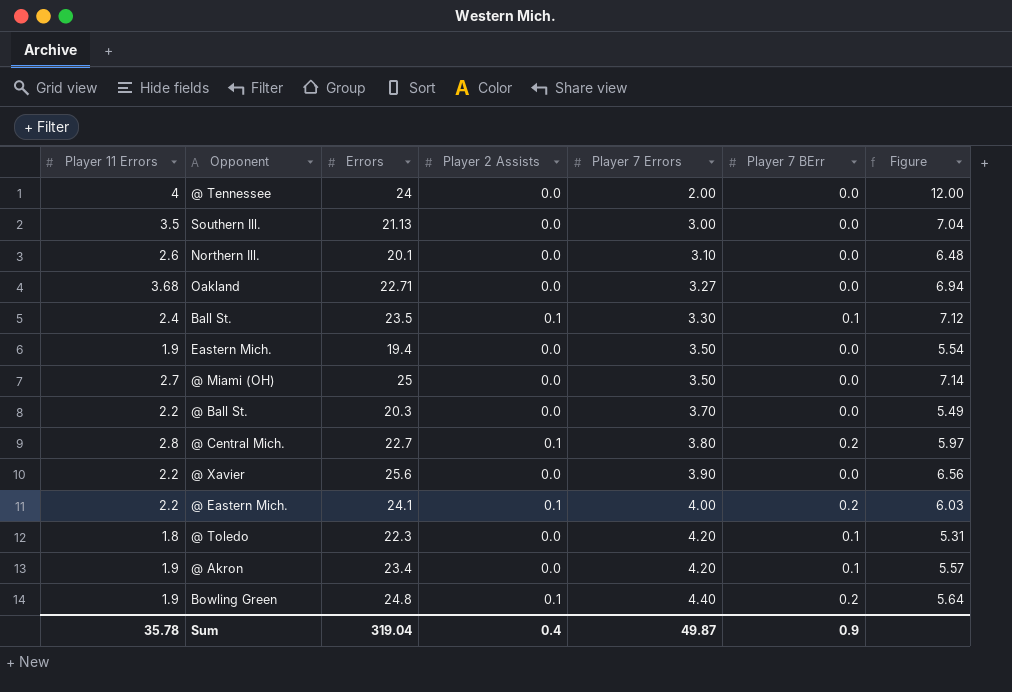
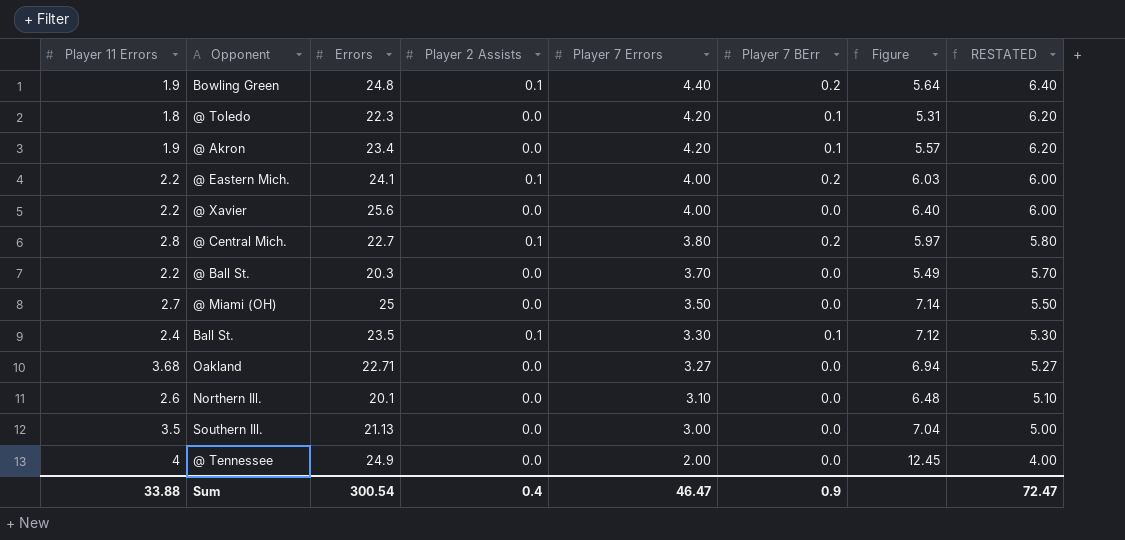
row order: Player 7 Errors ascending -> Player 7 Errors descending
column RESTATED | formula: none -> [Player 7 Errors] + 2
row Eastern Mich.: 1.9 | 19.4 | 0.0 | 3.50 | 0.0 | 5.54 -> none
@ Xavier | Player 7 Errors: 3.90 -> 4.00
@ Xavier | Figure: 6.56 -> 6.40
@ Tennessee | Errors: 24 -> 24.9
@ Tennessee | Figure: 12.00 -> 12.45
Sum | Player 11 Errors: 35.78 -> 33.88
Sum | Errors: 319.04 -> 300.54
Sum | Player 7 Errors: 49.87 -> 46.47

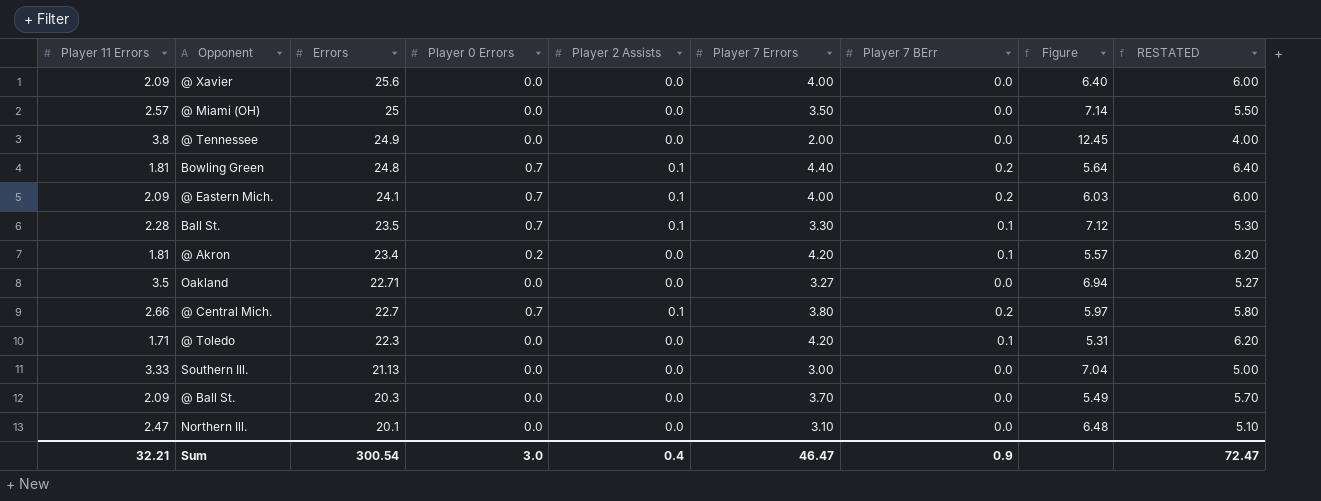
row order: Player 7 Errors descending -> Errors descending
column Player 0 Errors | position: none -> 4
@ Xavier | Player 11 Errors: 2.2 -> 2.09
@ Miami (OH) | Player 11 Errors: 2.7 -> 2.57
@ Tennessee | Player 11 Errors: 4 -> 3.8
Bowling Green | Player 11 Errors: 1.9 -> 1.81
@ Eastern Mich. | Player 11 Errors: 2.2 -> 2.09
Ball St. | Player 11 Errors: 2.4 -> 2.28
@ Akron | Player 11 Errors: 1.9 -> 1.81
Oakland | Player 11 Errors: 3.68 -> 3.5
@ Central Mich. | Player 11 Errors: 2.8 -> 2.66
@ Toledo | Player 11 Errors: 1.8 -> 1.71
Southern Ill. | Player 11 Errors: 3.5 -> 3.33
@ Ball St. | Player 11 Errors: 2.2 -> 2.09
Northern Ill. | Player 11 Errors: 2.6 -> 2.47
Sum | Player 11 Errors: 33.88 -> 32.21

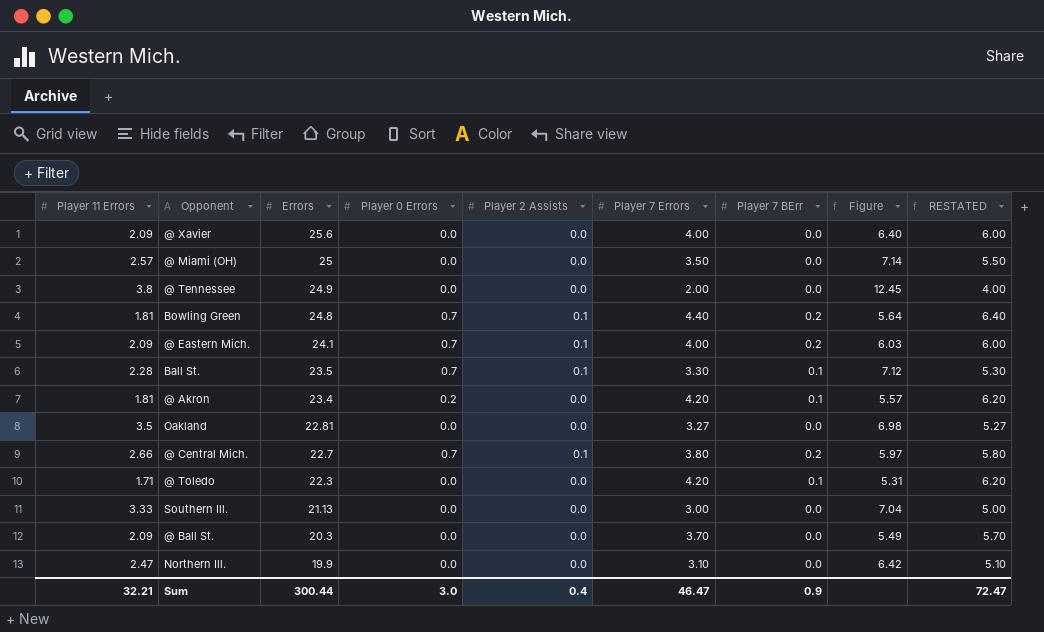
Oakland | Errors: 22.71 -> 22.81
Oakland | Figure: 6.94 -> 6.98
Northern Ill. | Errors: 20.1 -> 19.9
Northern Ill. | Figure: 6.48 -> 6.42
Sum | Errors: 300.54 -> 300.44

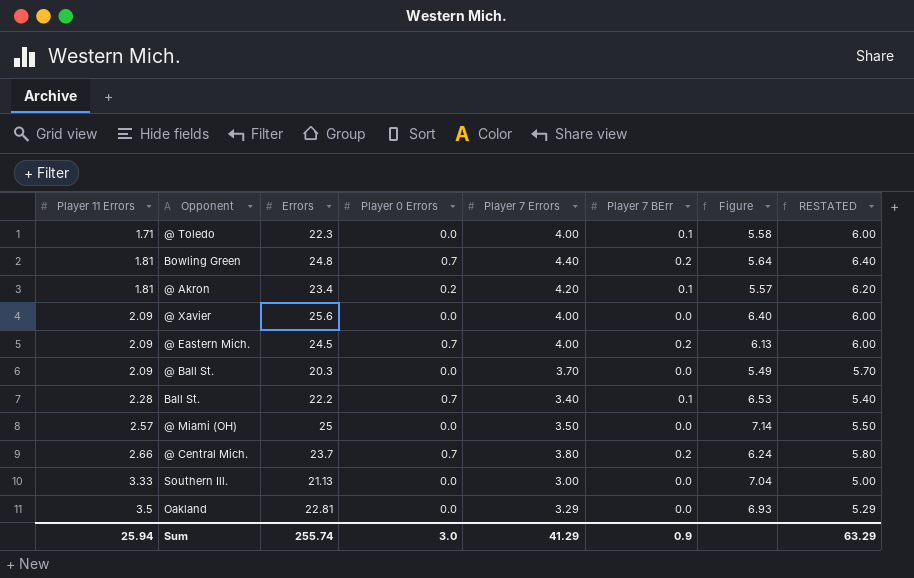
row order: Errors descending -> Player 11 Errors ascending
column Player 2 Assists | position: 5 -> none
row @ Tennessee: 3.8 | 24.9 | 0.0 | 0.0 | 2.00 | 0.0 | 12.45 | 4.00 -> none
row Northern Ill.: 2.47 | 19.9 | 0.0 | 0.0 | 3.10 | 0.0 | 6.42 | 5.10 -> none
@ Toledo | Player 7 Errors: 4.20 -> 4.00
@ Toledo | Figure: 5.31 -> 5.58
@ Toledo | RESTATED: 6.20 -> 6.00
@ Eastern Mich. | Errors: 24.1 -> 24.5
@ Eastern Mich. | Figure: 6.03 -> 6.13
Ball St. | Errors: 23.5 -> 22.2
Ball St. | Player 7 Errors: 3.30 -> 3.40
Ball St. | Figure: 7.12 -> 6.53
Ball St. | RESTATED: 5.30 -> 5.40
@ Central Mich. | Errors: 22.7 -> 23.7
@ Central Mich. | Figure: 5.97 -> 6.24
Oakland | Player 7 Errors: 3.27 -> 3.29
Oakland | Figure: 6.98 -> 6.93
Oakland | RESTATED: 5.27 -> 5.29
Sum | Player 11 Errors: 32.21 -> 25.94
Sum | Errors: 300.44 -> 255.74
Sum | Player 7 Errors: 46.47 -> 41.29
Sum | RESTATED: 72.47 -> 63.29

